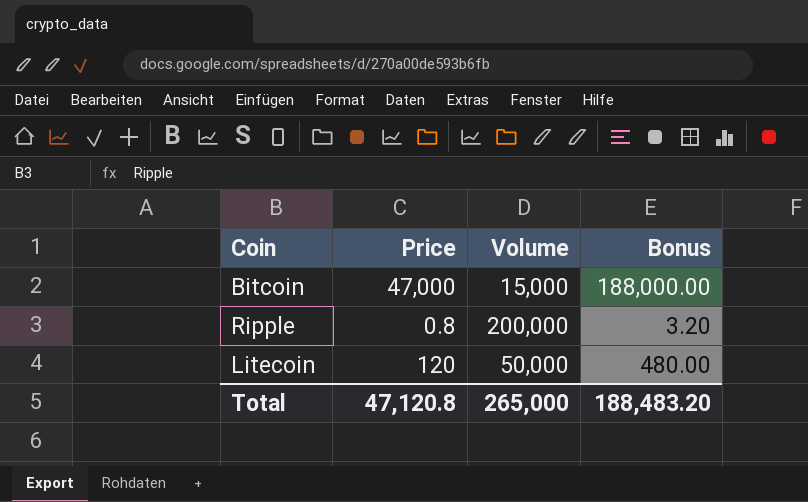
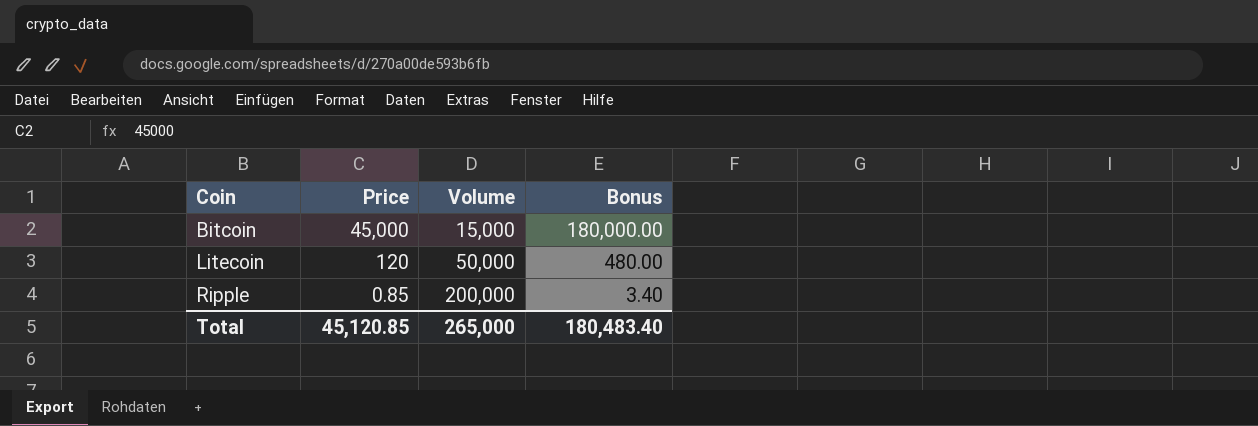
row order: none -> Coin ascending
Bitcoin | Price: 47,000 -> 45,000
Bitcoin | Bonus: 188,000.00 -> 180,000.00
Ripple | Price: 0.8 -> 0.85
Ripple | Bonus: 3.20 -> 3.40
Total | Price: 47,120.8 -> 45,120.85
Total | Bonus: 188,483.20 -> 180,483.40

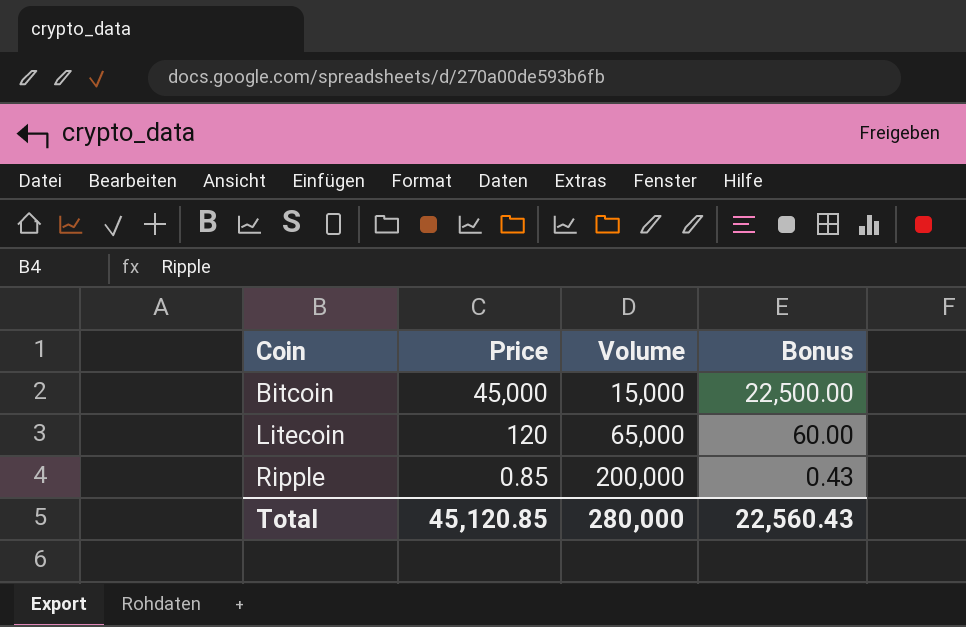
column Bonus | formula: [Price] * 4 -> [Price] * 0.5
Litecoin | Volume: 50,000 -> 65,000
Total | Volume: 265,000 -> 280,000
Total | Bonus: 180,483.40 -> 22,560.43

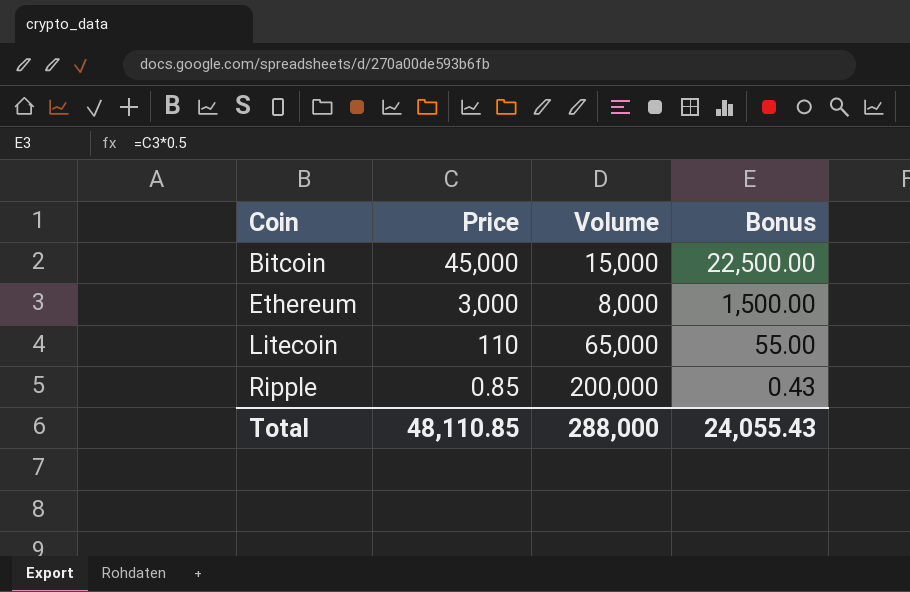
row Ethereum: none -> 3,000 | 8,000 | 1,500.00
Litecoin | Price: 120 -> 110
Litecoin | Bonus: 60.00 -> 55.00
Total | Price: 45,120.85 -> 48,110.85
Total | Volume: 280,000 -> 288,000
Total | Bonus: 22,560.43 -> 24,055.43

